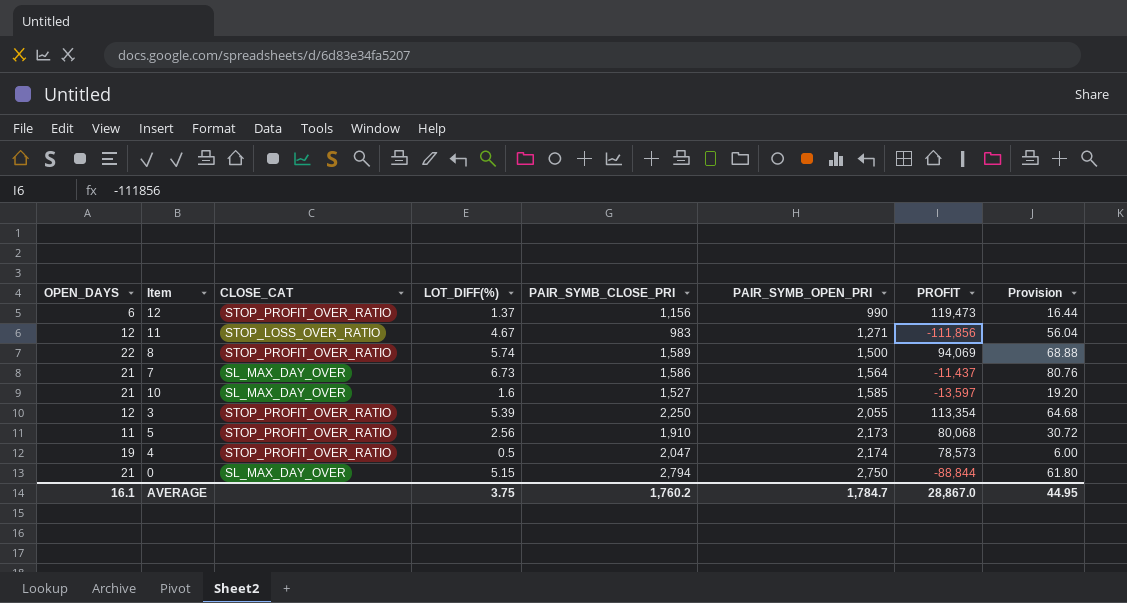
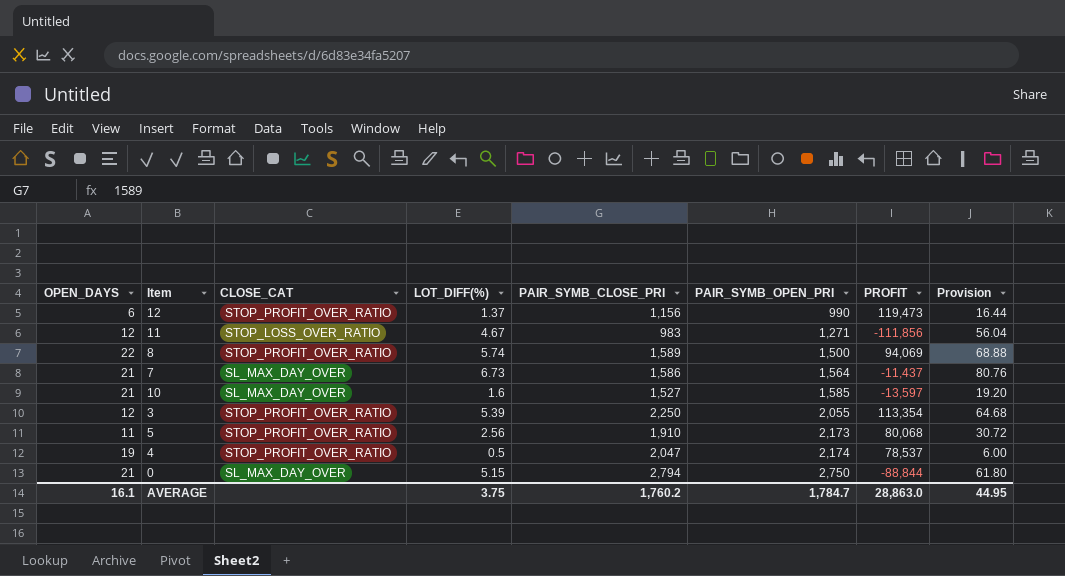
4 | PROFIT: 78,573 -> 78,537
AVERAGE | PROFIT: 28,867.0 -> 28,863.0

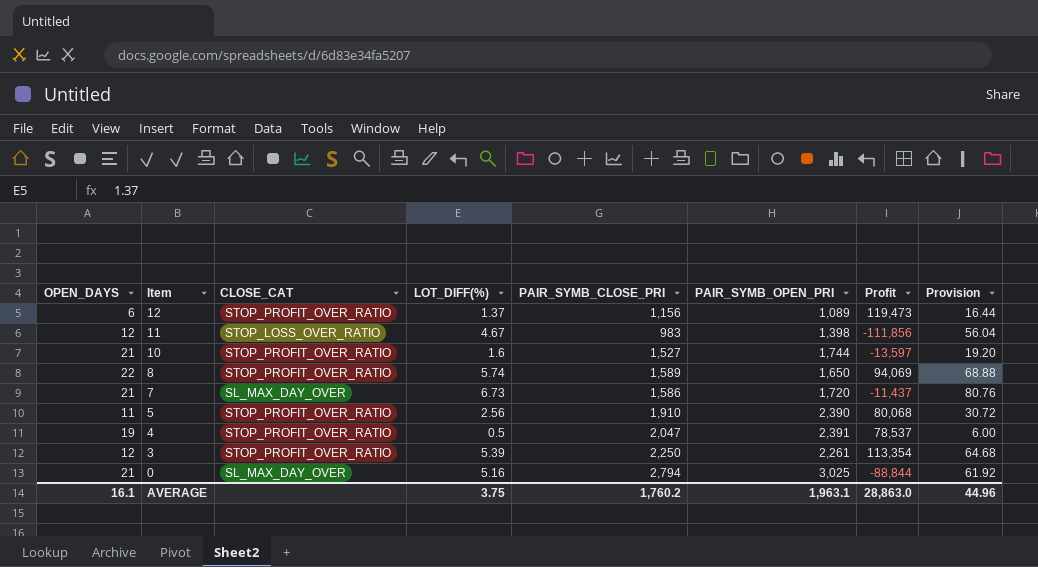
row order: PAIR_SYMB_OPEN_PRI ascending -> Item descending
column name: PROFIT -> Profit
12 | PAIR_SYMB_OPEN_PRI: 990 -> 1,089
11 | PAIR_SYMB_OPEN_PRI: 1,271 -> 1,398
10 | CLOSE_CAT: SL_MAX_DAY_OVER -> STOP_PROFIT_OVER_RATIO
10 | PAIR_SYMB_OPEN_PRI: 1,585 -> 1,744
8 | PAIR_SYMB_OPEN_PRI: 1,500 -> 1,650
7 | PAIR_SYMB_OPEN_PRI: 1,564 -> 1,720
5 | PAIR_SYMB_OPEN_PRI: 2,173 -> 2,390
4 | PAIR_SYMB_OPEN_PRI: 2,174 -> 2,391
3 | PAIR_SYMB_OPEN_PRI: 2,055 -> 2,261
0 | LOT_DIFF(%): 5.15 -> 5.16
0 | PAIR_SYMB_OPEN_PRI: 2,750 -> 3,025
0 | Provision: 61.80 -> 61.92
AVERAGE | PAIR_SYMB_OPEN_PRI: 1,784.7 -> 1,963.1
AVERAGE | Provision: 44.95 -> 44.96

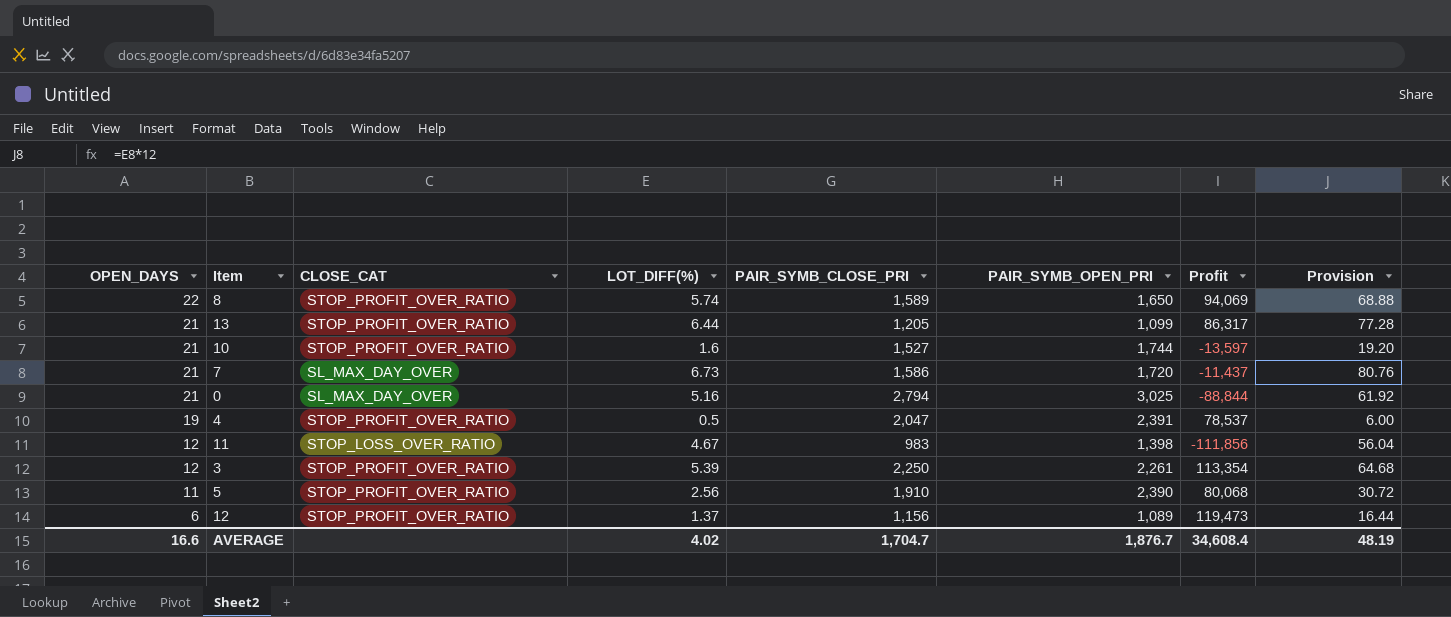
row order: Item descending -> OPEN_DAYS descending
row 13: none -> 21 | STOP_PROFIT_OVER_RATIO | 6.44 | 1,205 | 1,099 | 86,317 | 77.28
AVERAGE | OPEN_DAYS: 16.1 -> 16.6
AVERAGE | LOT_DIFF(%): 3.75 -> 4.02
AVERAGE | PAIR_SYMB_CLOSE_PRI: 1,760.2 -> 1,704.7
AVERAGE | PAIR_SYMB_OPEN_PRI: 1,963.1 -> 1,876.7
AVERAGE | Profit: 28,863.0 -> 34,608.4
AVERAGE | Provision: 44.96 -> 48.19

